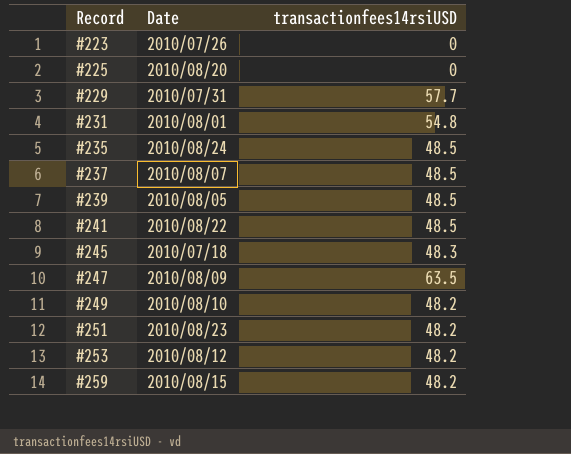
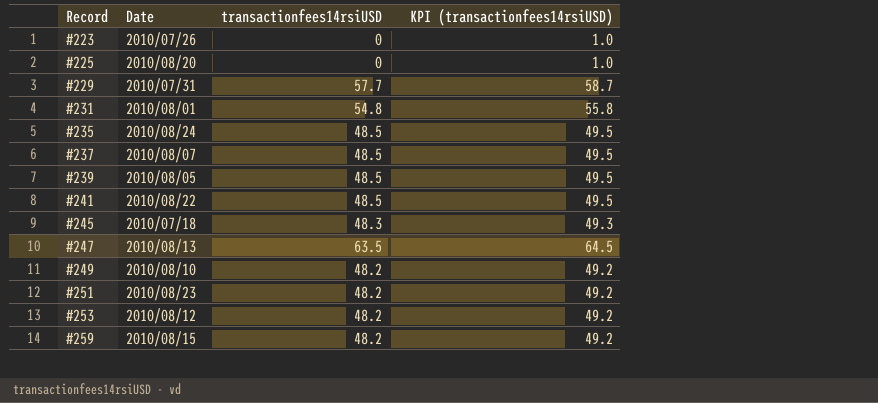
column KPI (transactionfees14rsiUSD) | formula: none -> [transactionfees14rsiUSD] + 1
#247 | Date: 2010/08/09 -> 2010/08/13

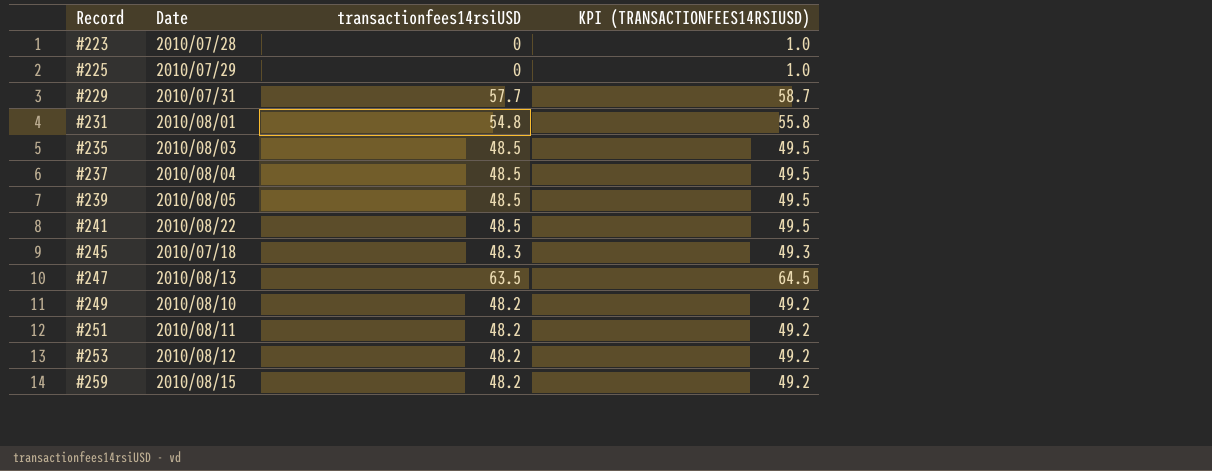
column name: KPI (transactionfees14rsiUSD) -> KPI (TRANSACTIONFEES14RSIUSD)
#223 | Date: 2010/07/26 -> 2010/07/28
#225 | Date: 2010/08/20 -> 2010/07/29
#235 | Date: 2010/08/24 -> 2010/08/03
#237 | Date: 2010/08/07 -> 2010/08/04
#251 | Date: 2010/08/23 -> 2010/08/11

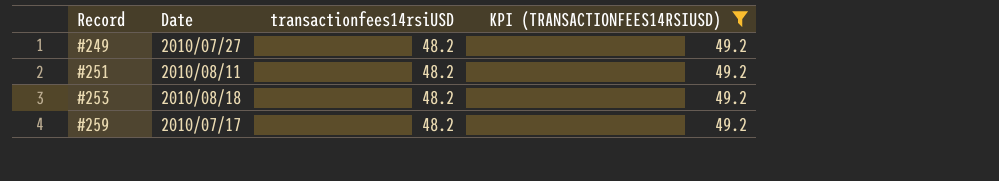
filter: none -> KPI (TRANSACTIONFEES14RSIUSD) = 49.2
#249 | Date: 2010/08/10 -> 2010/07/27
#253 | Date: 2010/08/12 -> 2010/08/18
#259 | Date: 2010/08/15 -> 2010/07/17

